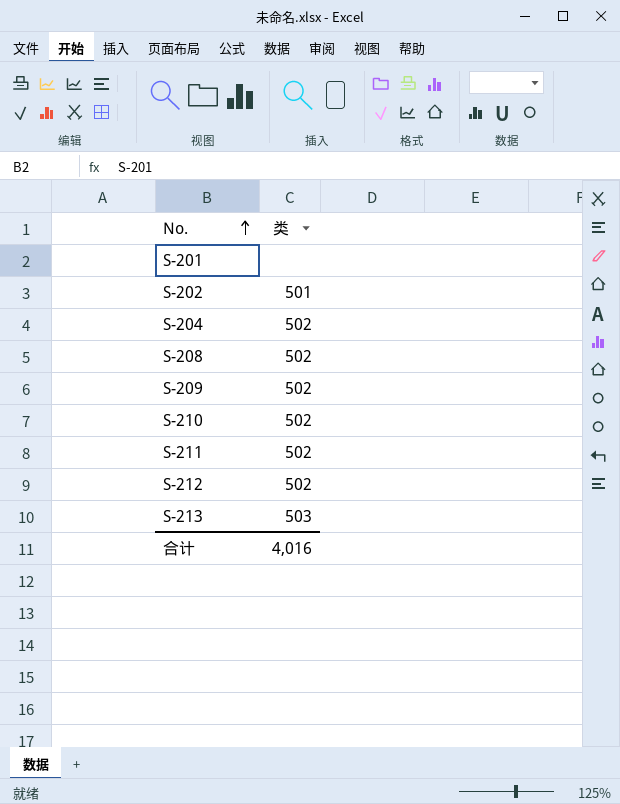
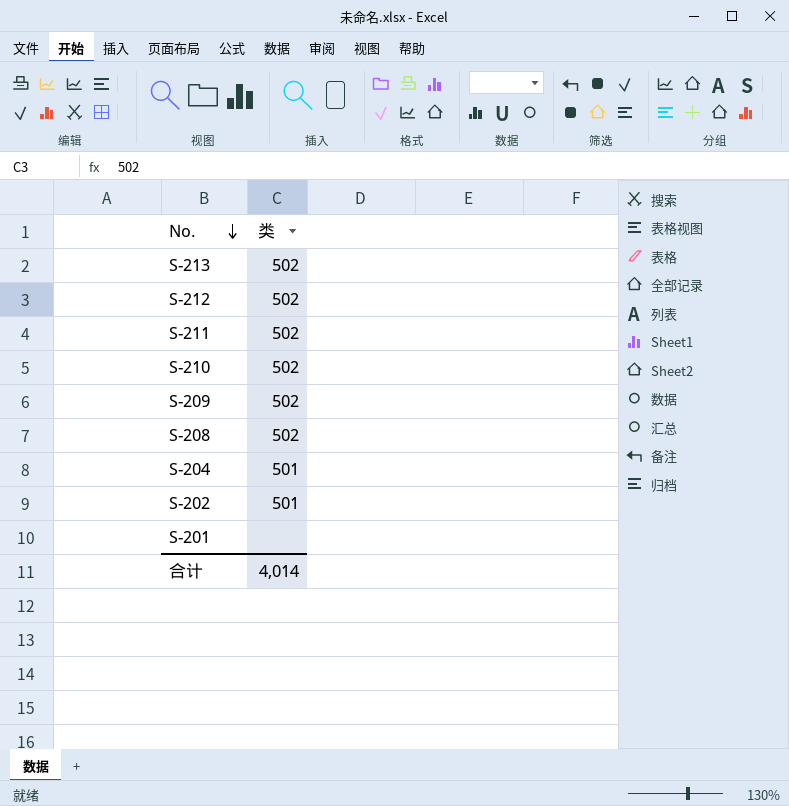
row order: No. ascending -> No. descending
S-213 | 类: 503 -> 502
S-204 | 类: 502 -> 501
合计 | 类: 4,016 -> 4,014

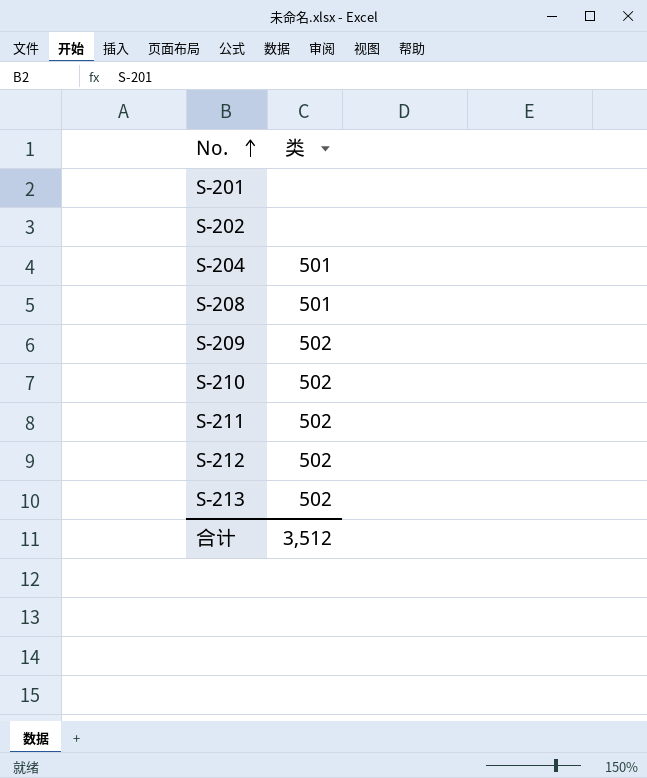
row order: No. descending -> No. ascending
S-202 | 类: 501 -> none
S-208 | 类: 502 -> 501
合计 | 类: 4,014 -> 3,512

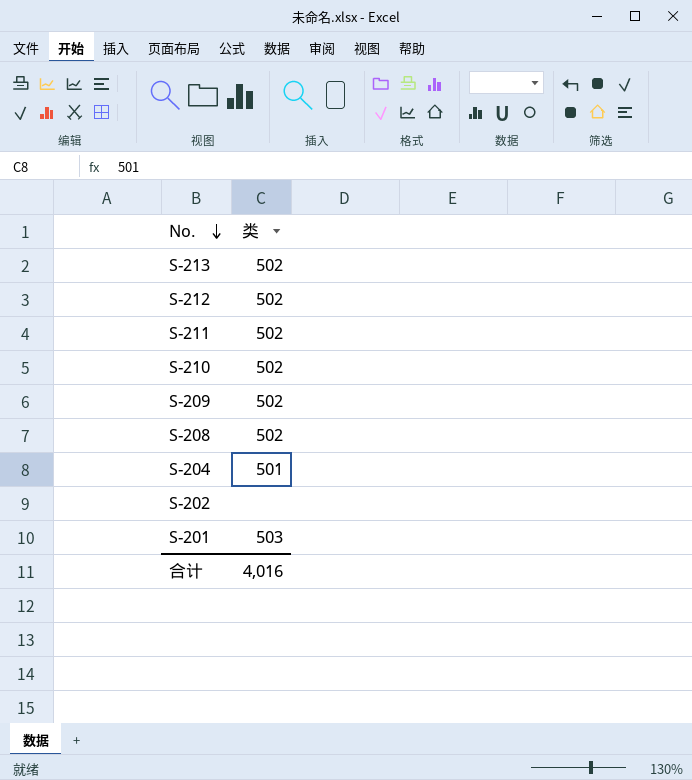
row order: No. ascending -> No. descending
S-208 | 类: 501 -> 502
S-201 | 类: none -> 503
合计 | 类: 3,512 -> 4,016

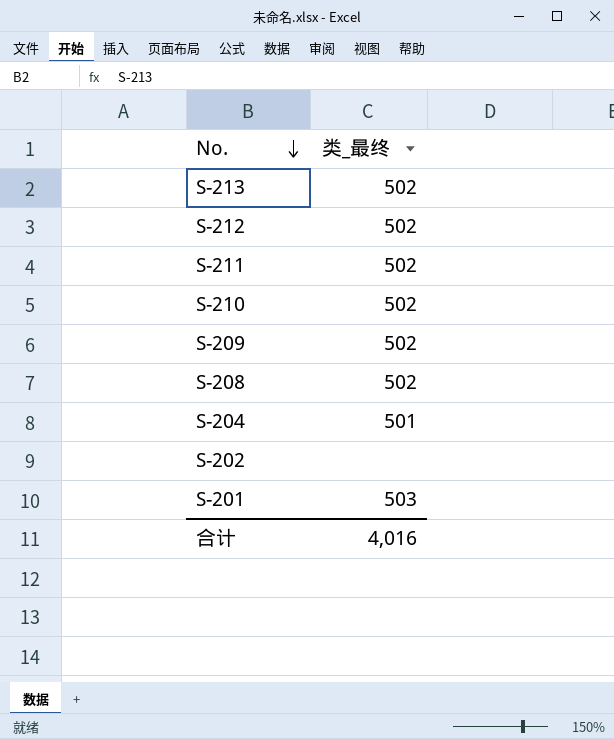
column name: 类 -> 类_最终

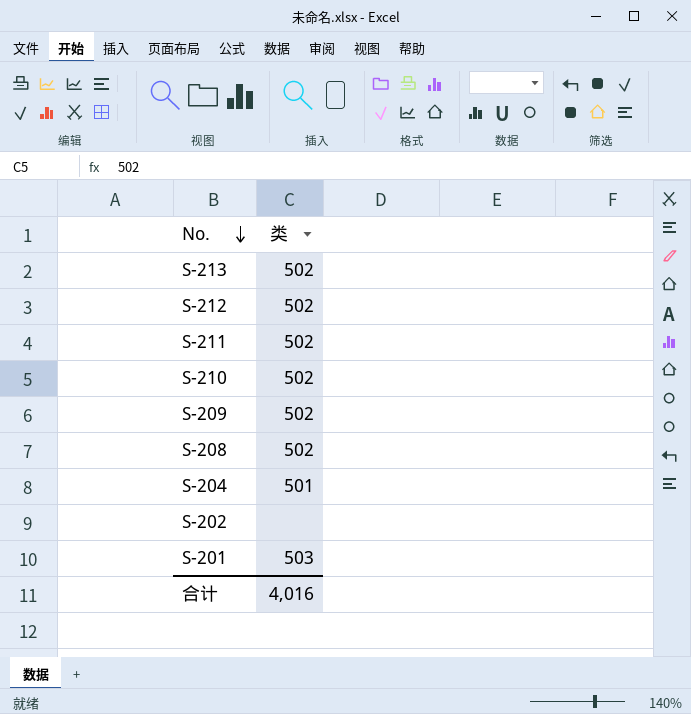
column name: 类_最终 -> 类

